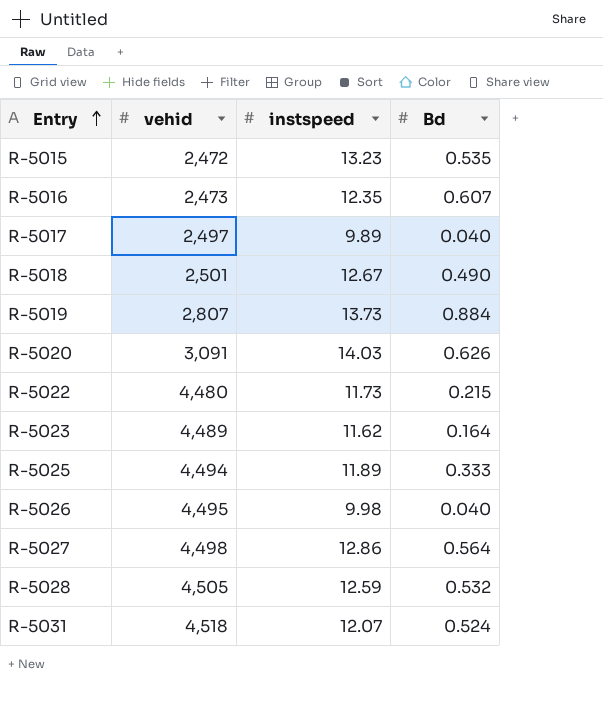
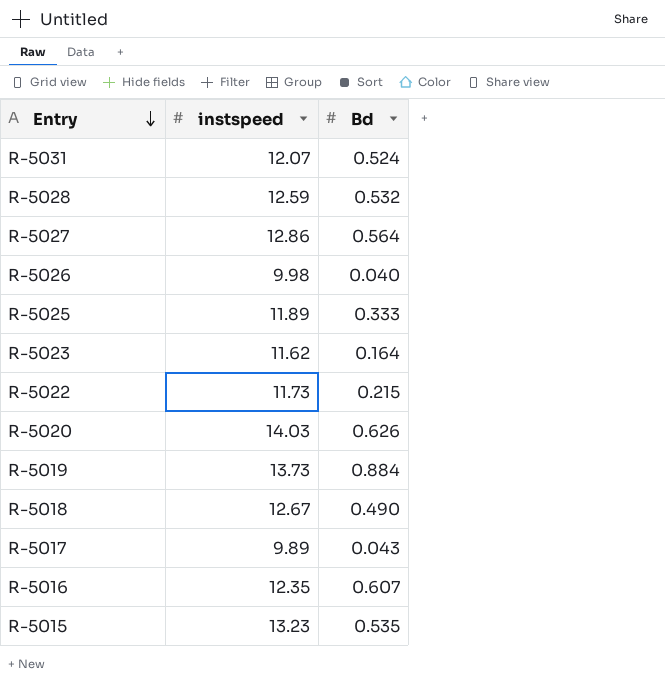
row order: Entry ascending -> Entry descending
column vehid | position: 2 -> none
R-5017 | Bd: 0.040 -> 0.043

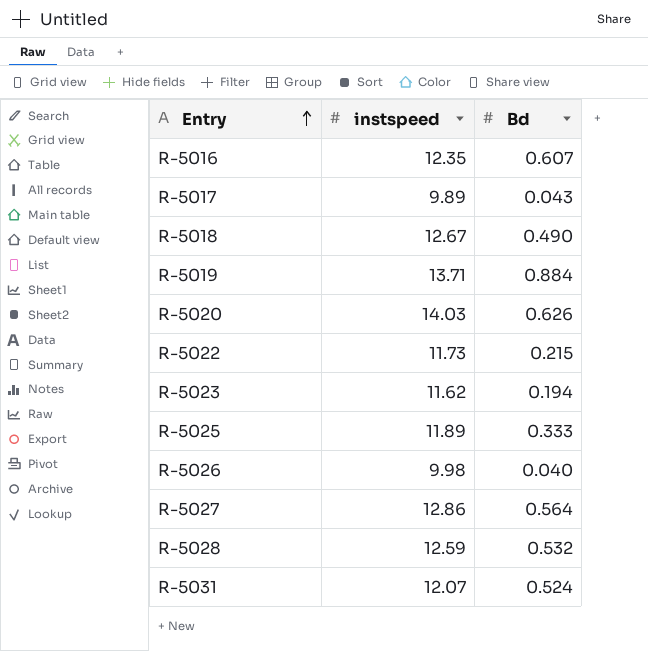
row order: Entry descending -> Entry ascending
row R-5015: 13.23 | 0.535 -> none
R-5019 | instspeed: 13.73 -> 13.71
R-5023 | Bd: 0.164 -> 0.194

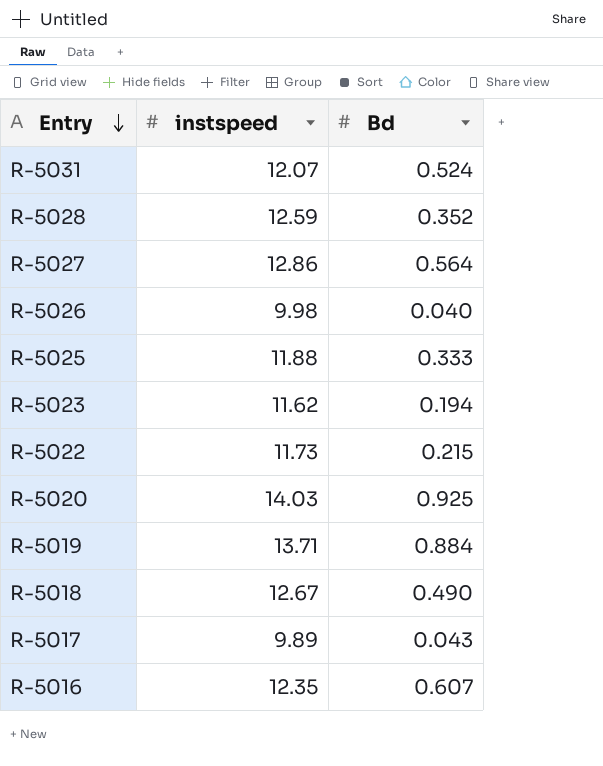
row order: Entry ascending -> Entry descending
R-5028 | Bd: 0.532 -> 0.352
R-5025 | instspeed: 11.89 -> 11.88
R-5020 | Bd: 0.626 -> 0.925

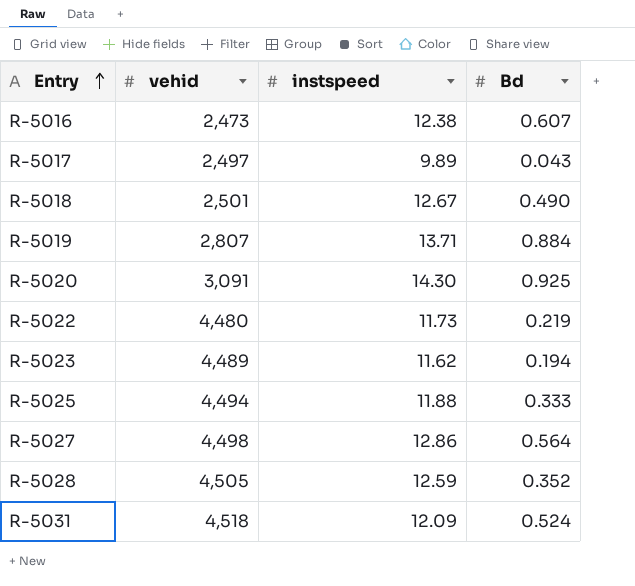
row order: Entry descending -> Entry ascending
column vehid | position: none -> 2
row R-5026: 9.98 | 0.040 -> none
R-5016 | instspeed: 12.35 -> 12.38
R-5020 | instspeed: 14.03 -> 14.30
R-5022 | Bd: 0.215 -> 0.219
R-5031 | instspeed: 12.07 -> 12.09

